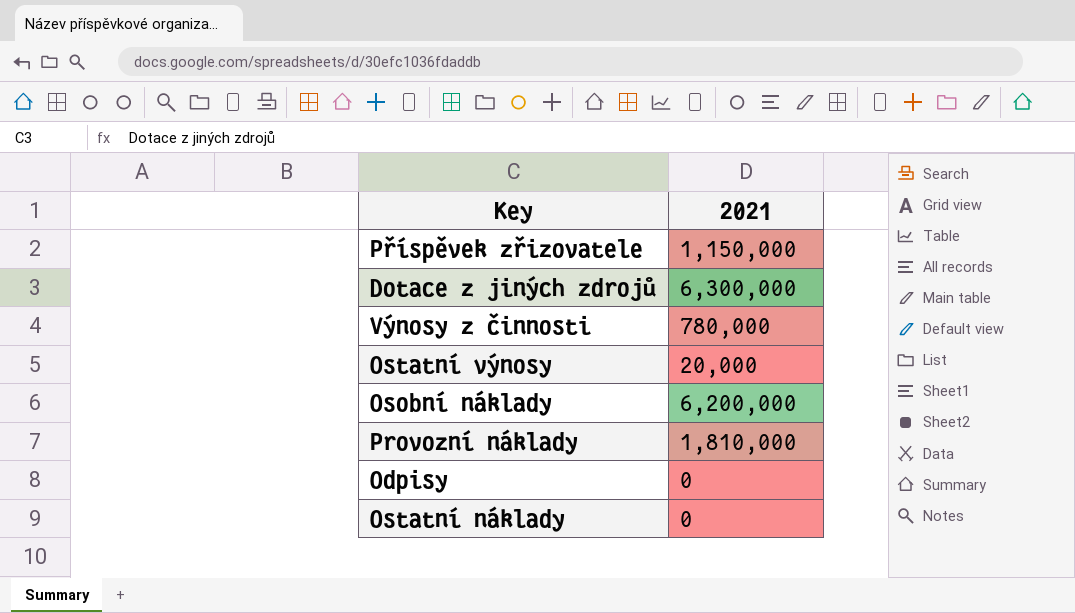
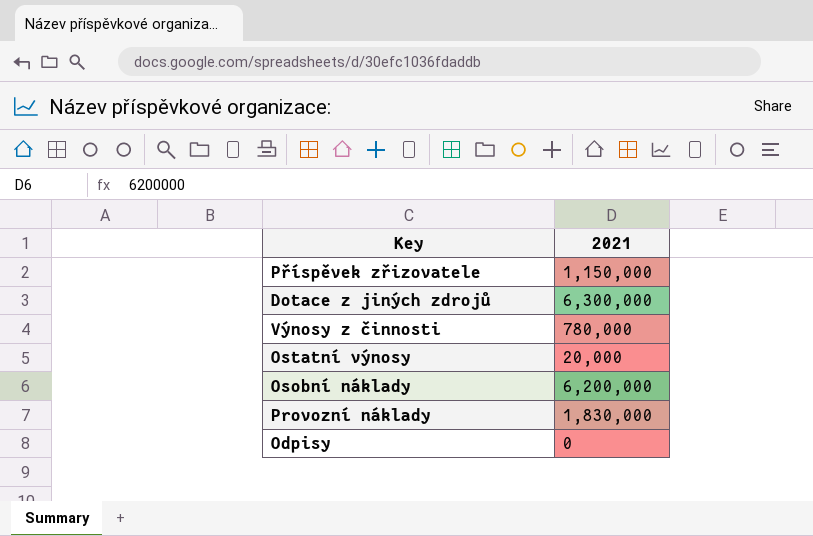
row Ostatní náklady: 0 -> none
Provozní náklady | 2021: 1,810,000 -> 1,830,000

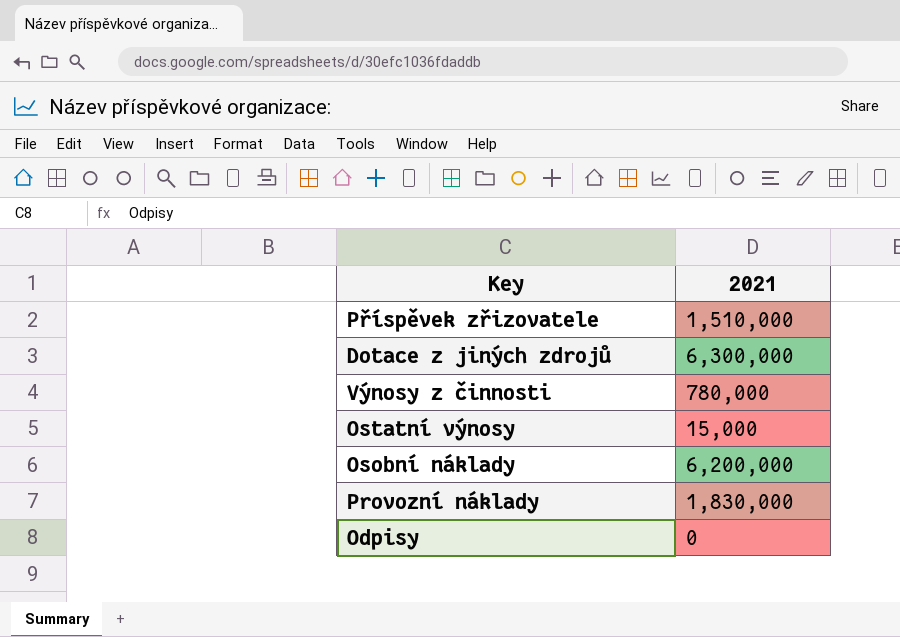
Příspěvek zřizovatele | 2021: 1,150,000 -> 1,510,000
Ostatní výnosy | 2021: 20,000 -> 15,000

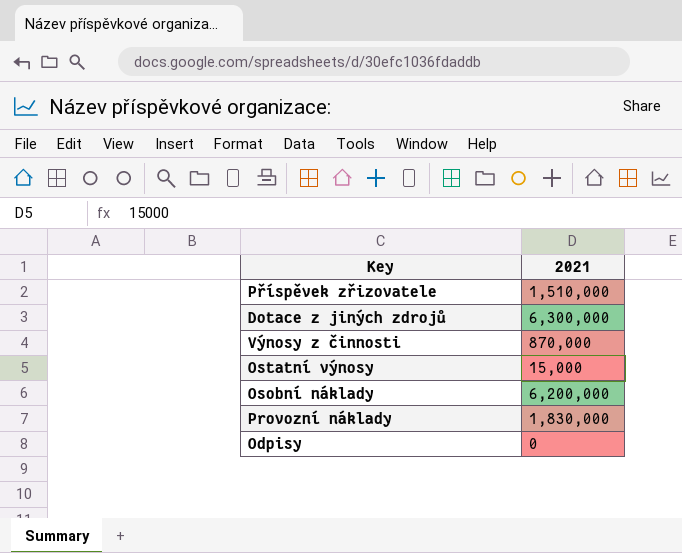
Výnosy z činnosti | 2021: 780,000 -> 870,000

